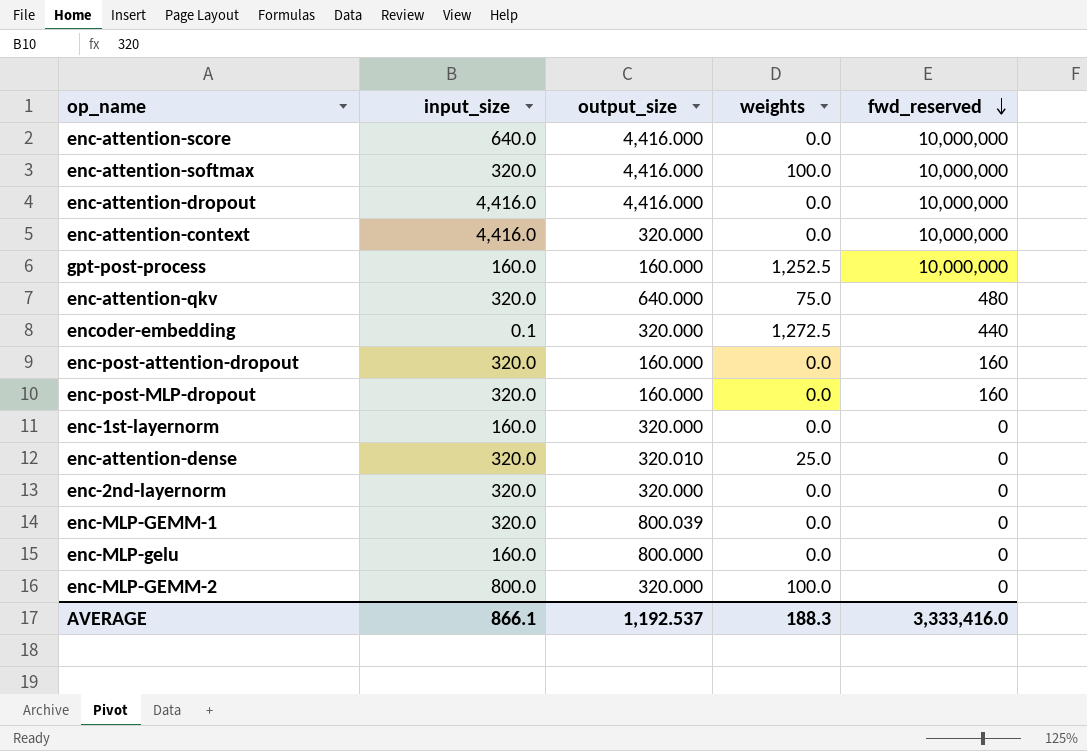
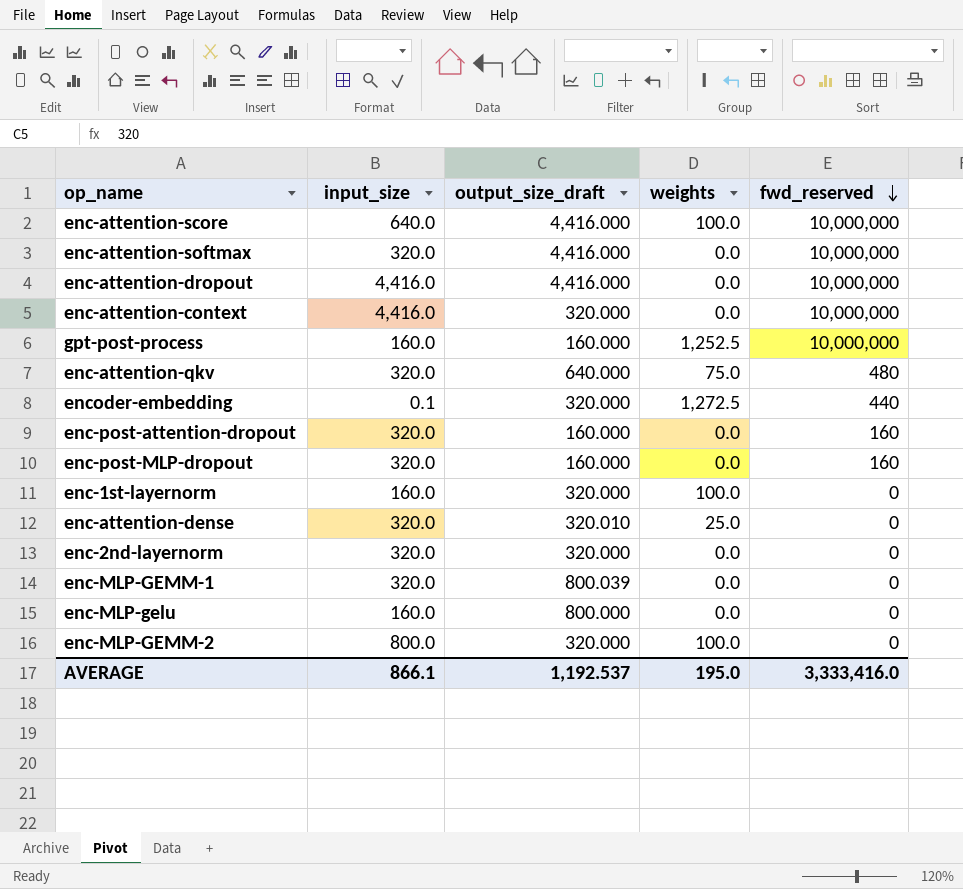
column name: output_size -> output_size_draft
enc-attention-score | weights: 0.0 -> 100.0
enc-attention-softmax | weights: 100.0 -> 0.0
enc-1st-layernorm | weights: 0.0 -> 100.0
AVERAGE | weights: 188.3 -> 195.0

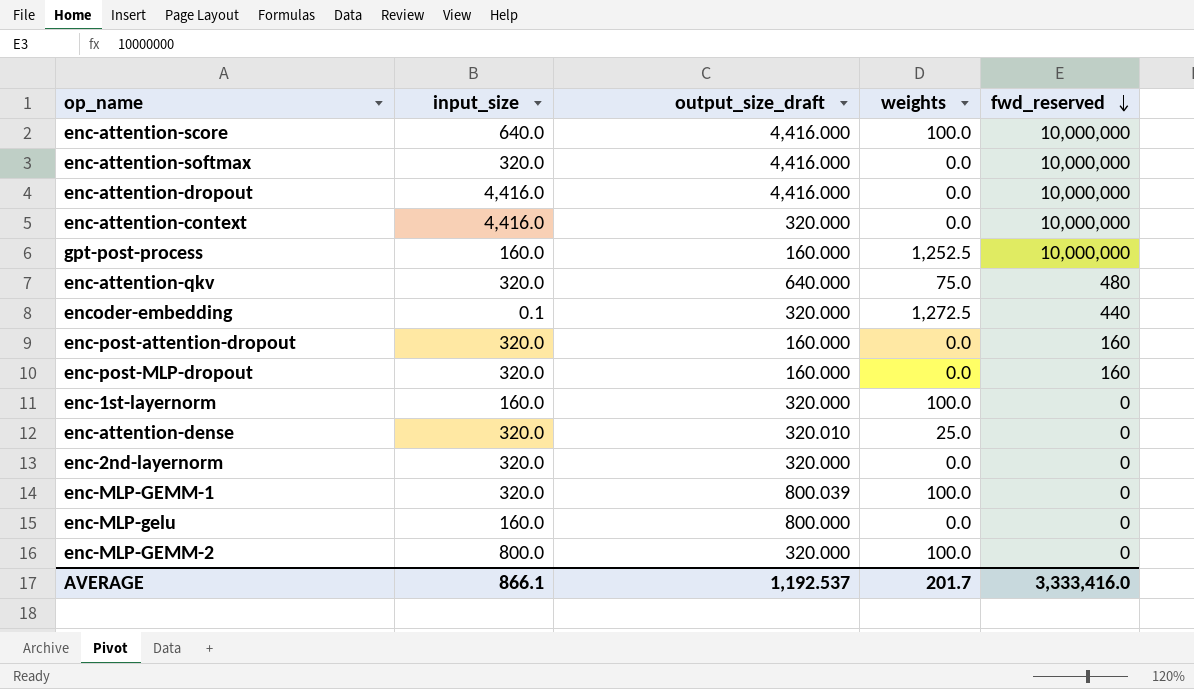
enc-MLP-GEMM-1 | weights: 0.0 -> 100.0
AVERAGE | weights: 195.0 -> 201.7

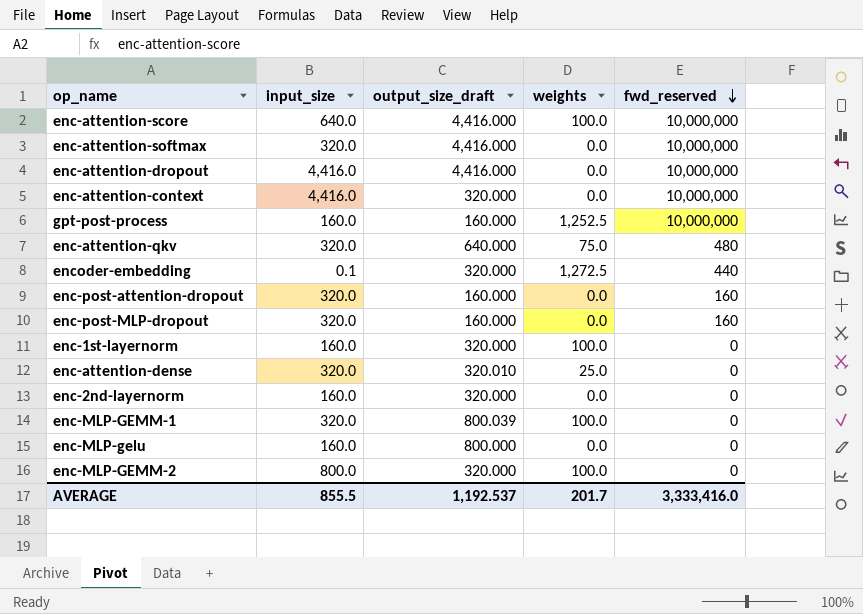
enc-2nd-layernorm | input_size: 320.0 -> 160.0
AVERAGE | input_size: 866.1 -> 855.5

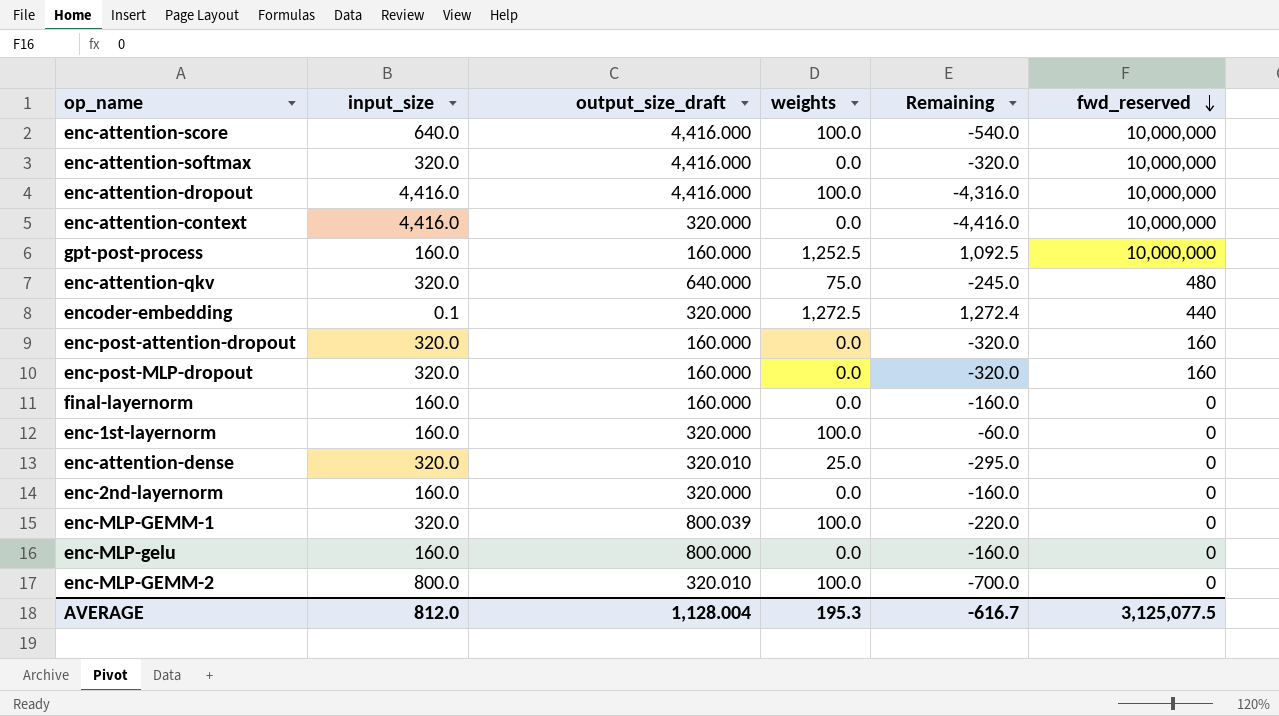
column Remaining | formula: none -> [weights] - [input_size]
enc-attention-dropout | weights: 0.0 -> 100.0
row final-layernorm: none -> 160.0 | 160.000 | 0.0 | -160.0 | 0
enc-MLP-GEMM-2 | output_size_draft: 320.000 -> 320.010
AVERAGE | input_size: 855.5 -> 812.0
AVERAGE | output_size_draft: 1,192.537 -> 1,128.004
AVERAGE | weights: 201.7 -> 195.3
AVERAGE | fwd_reserved: 3,333,416.0 -> 3,125,077.5

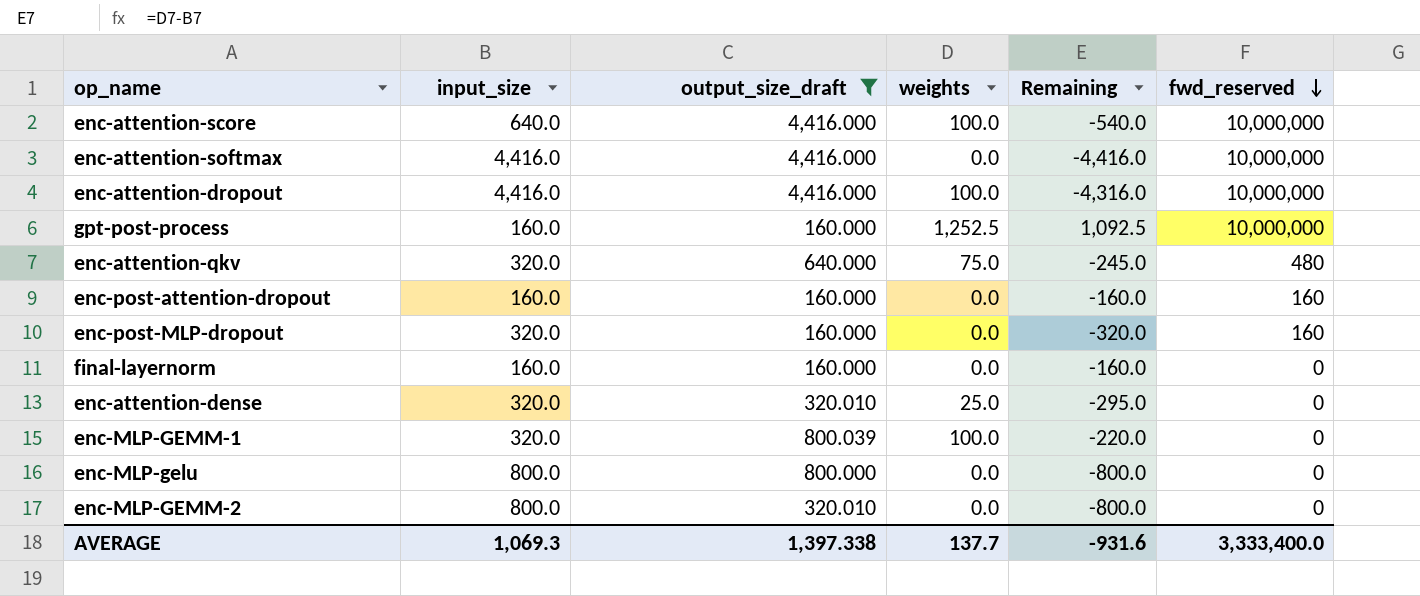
filter: none -> output_size_draft != 320.000
enc-attention-softmax | input_size: 320.0 -> 4,416.0
enc-attention-softmax | Remaining: -320.0 -> -4,416.0
enc-post-attention-dropout | input_size: 320.0 -> 160.0
enc-post-attention-dropout | Remaining: -320.0 -> -160.0
enc-MLP-gelu | input_size: 160.0 -> 800.0
enc-MLP-gelu | Remaining: -160.0 -> -800.0
enc-MLP-GEMM-2 | weights: 100.0 -> 0.0
enc-MLP-GEMM-2 | Remaining: -700.0 -> -800.0
AVERAGE | input_size: 812.0 -> 1,069.3
AVERAGE | output_size_draft: 1,128.004 -> 1,397.338
AVERAGE | weights: 195.3 -> 137.7
AVERAGE | Remaining: -616.7 -> -931.6
AVERAGE | fwd_reserved: 3,125,077.5 -> 3,333,400.0

